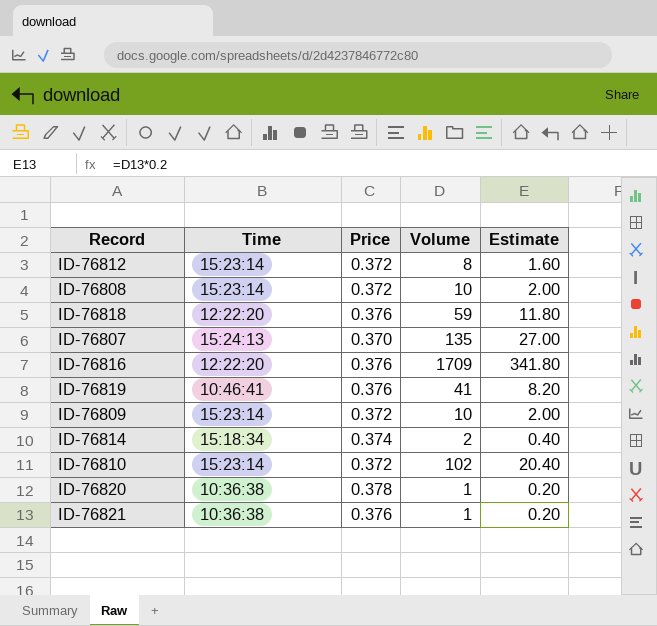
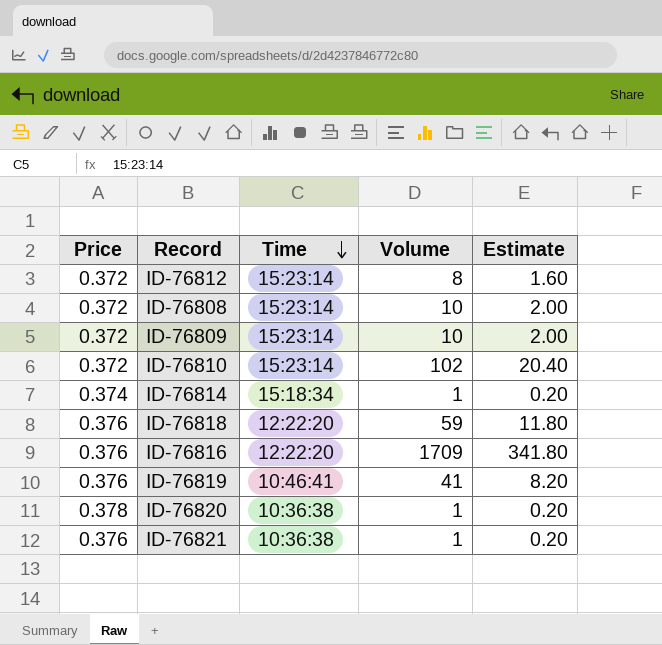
row order: none -> Time descending
column Price | position: 3 -> 1
row ID-76807: 15:24:13 | 0.370 | 135 | 27.00 -> none
ID-76814 | Volume: 2 -> 1
ID-76814 | Estimate: 0.40 -> 0.20

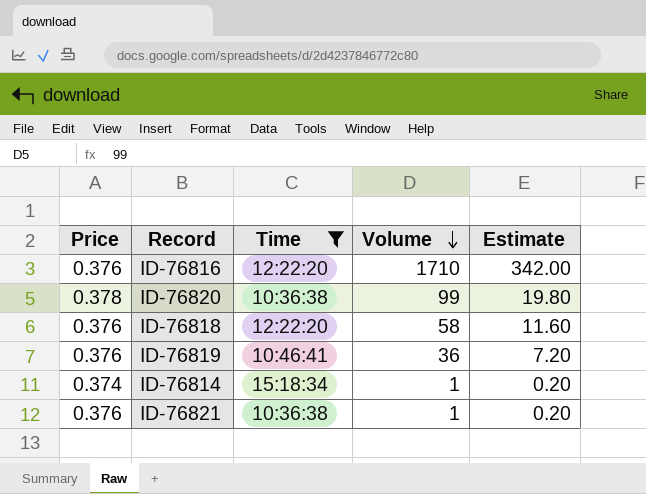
filter: none -> Time != 15:23:14
row order: Time descending -> Volume descending
ID-76816 | Volume: 1709 -> 1710
ID-76816 | Estimate: 341.80 -> 342.00
ID-76820 | Volume: 1 -> 99
ID-76820 | Estimate: 0.20 -> 19.80
ID-76818 | Volume: 59 -> 58
ID-76818 | Estimate: 11.80 -> 11.60
ID-76819 | Volume: 41 -> 36
ID-76819 | Estimate: 8.20 -> 7.20

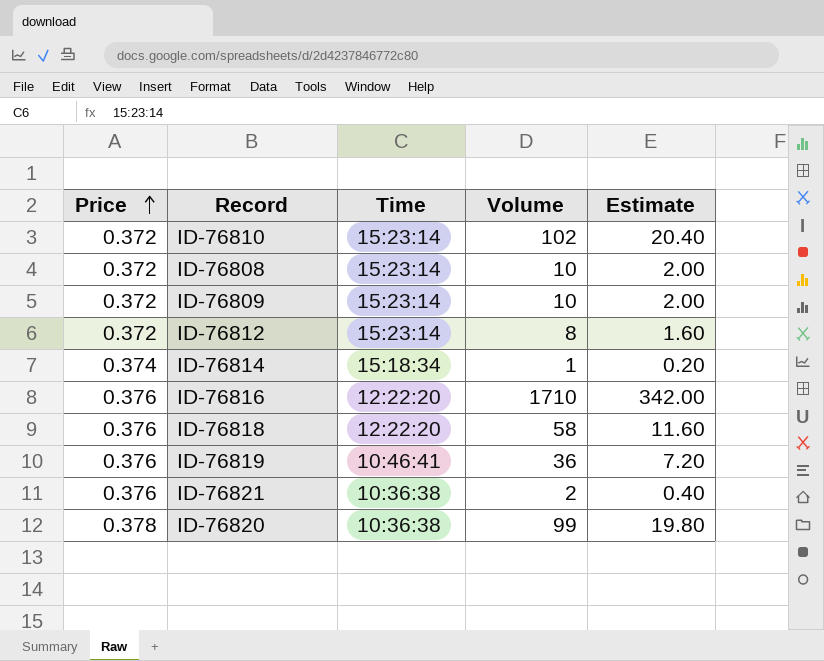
filter: Time != 15:23:14 -> none
row order: Volume descending -> Price ascending
ID-76821 | Volume: 1 -> 2
ID-76821 | Estimate: 0.20 -> 0.40

